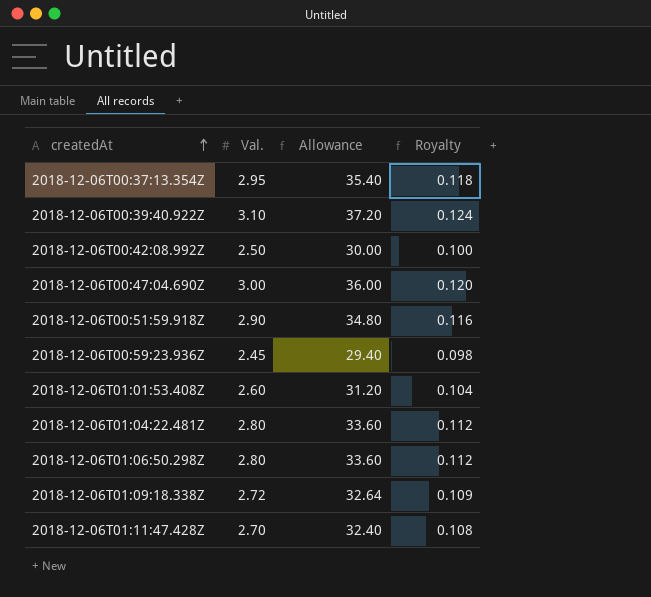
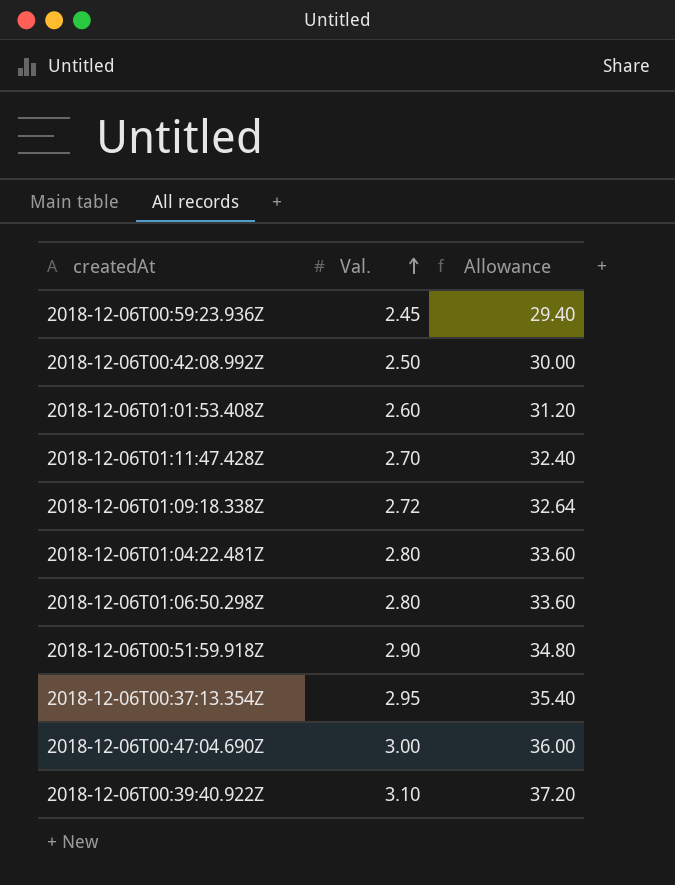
row order: createdAt ascending -> Val. ascending
column Royalty | formula: [Val.] * 0.04 -> none

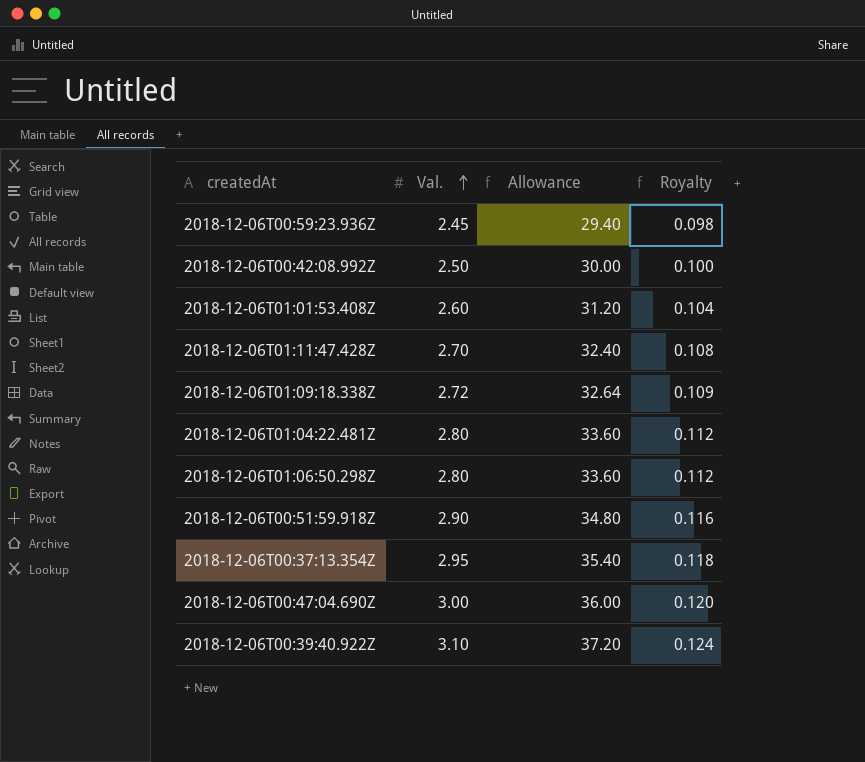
column Royalty | formula: none -> [Val.] * 0.04

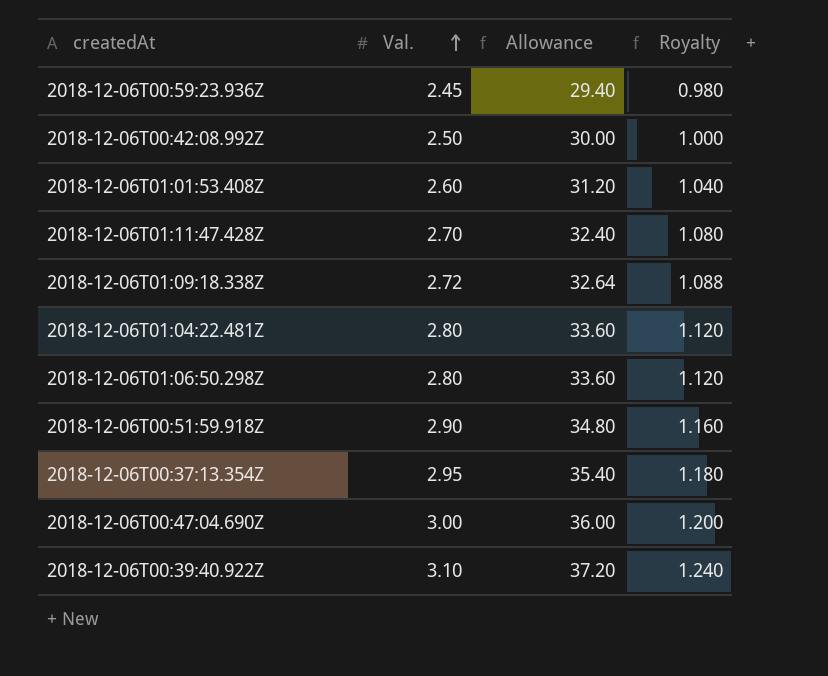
column Royalty | formula: [Val.] * 0.04 -> [Val.] * 0.4

